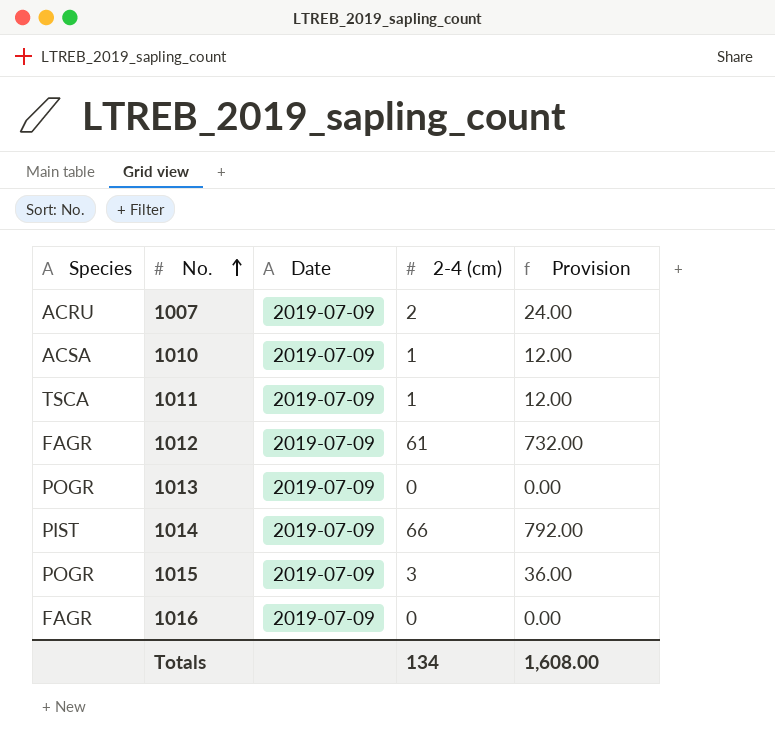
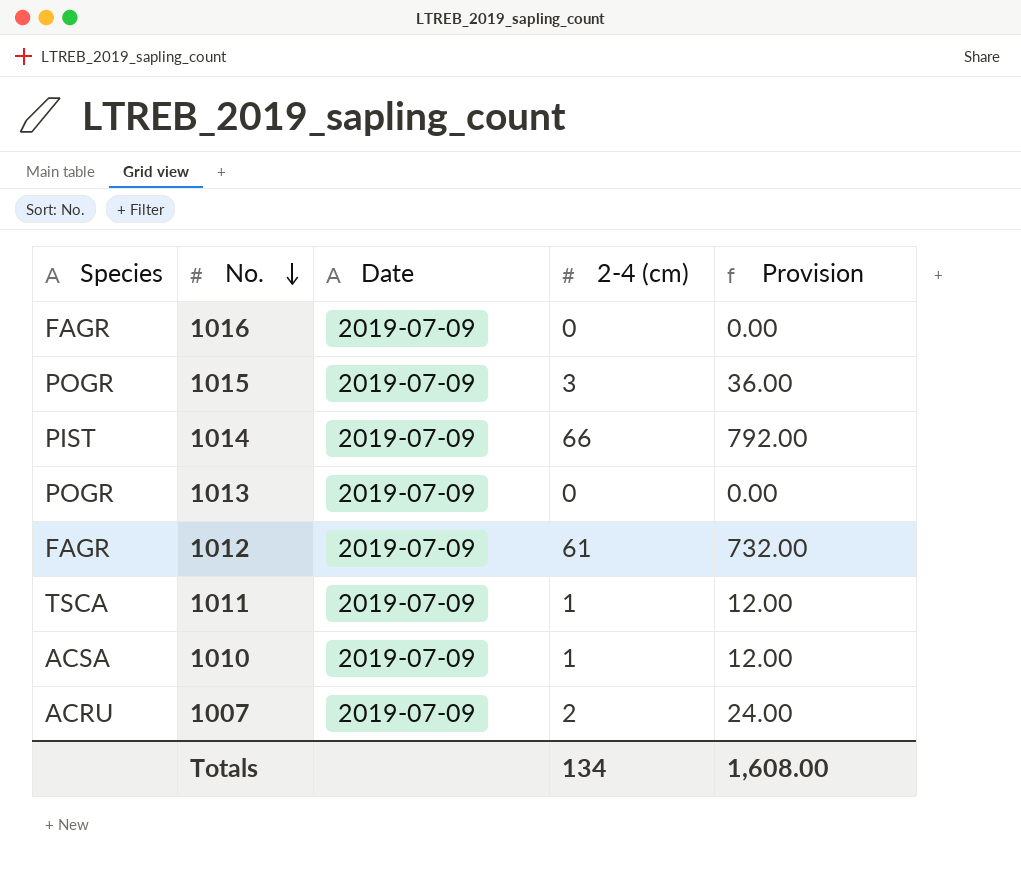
row order: No. ascending -> No. descending

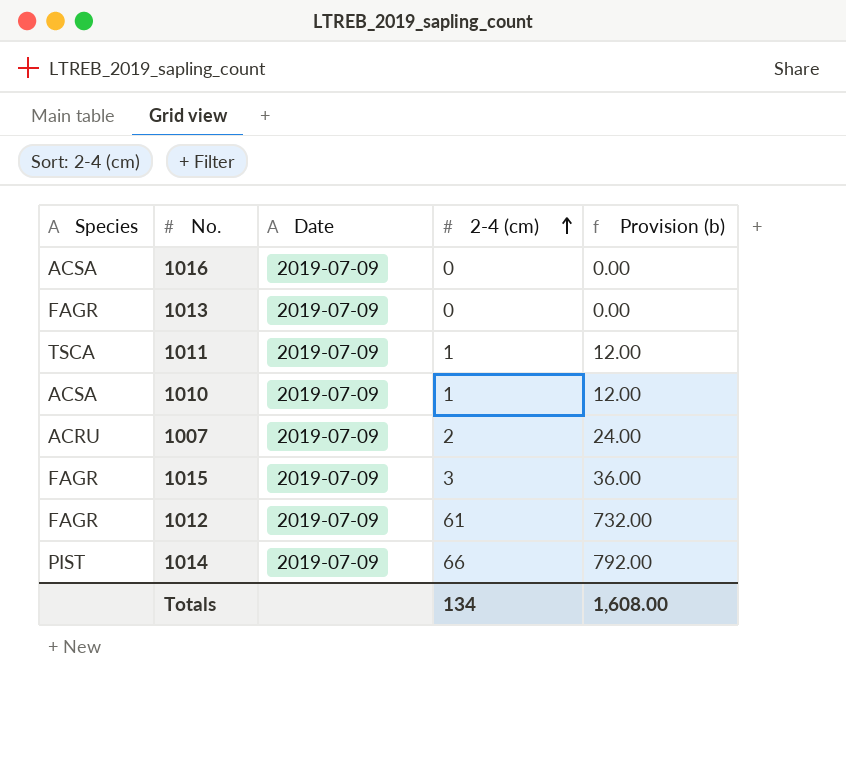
row order: No. descending -> 2-4 (cm) ascending
column name: Provision -> Provision (b)
1016 | Species: FAGR -> ACSA
1013 | Species: POGR -> FAGR
1015 | Species: POGR -> FAGR

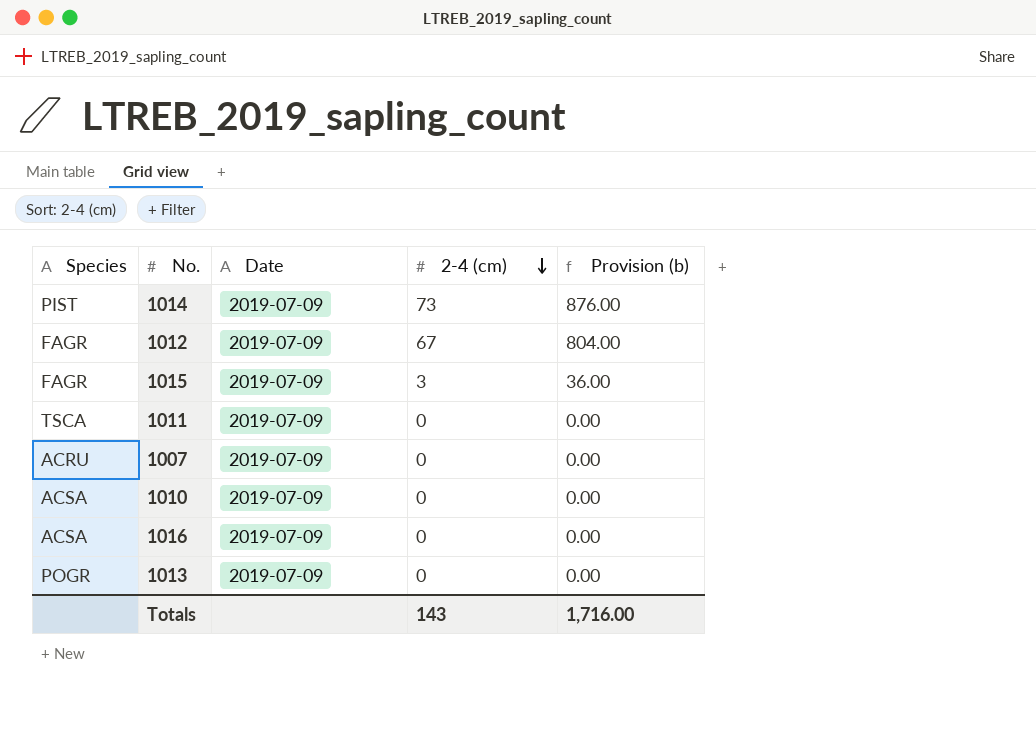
row order: 2-4 (cm) ascending -> 2-4 (cm) descending
1014 | 2-4 (cm): 66 -> 73
1014 | Provision (b): 792.00 -> 876.00
1012 | 2-4 (cm): 61 -> 67
1012 | Provision (b): 732.00 -> 804.00
1011 | 2-4 (cm): 1 -> 0
1011 | Provision (b): 12.00 -> 0.00
1007 | 2-4 (cm): 2 -> 0
1007 | Provision (b): 24.00 -> 0.00
1010 | 2-4 (cm): 1 -> 0
1010 | Provision (b): 12.00 -> 0.00
1013 | Species: FAGR -> POGR
Totals | 2-4 (cm): 134 -> 143
Totals | Provision (b): 1,608.00 -> 1,716.00

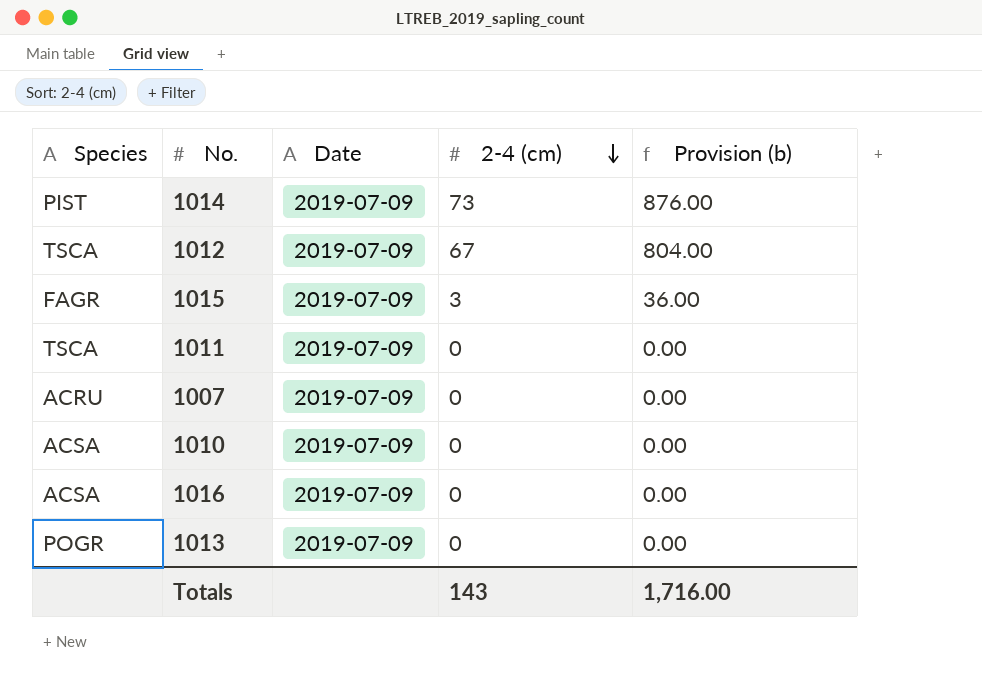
1012 | Species: FAGR -> TSCA

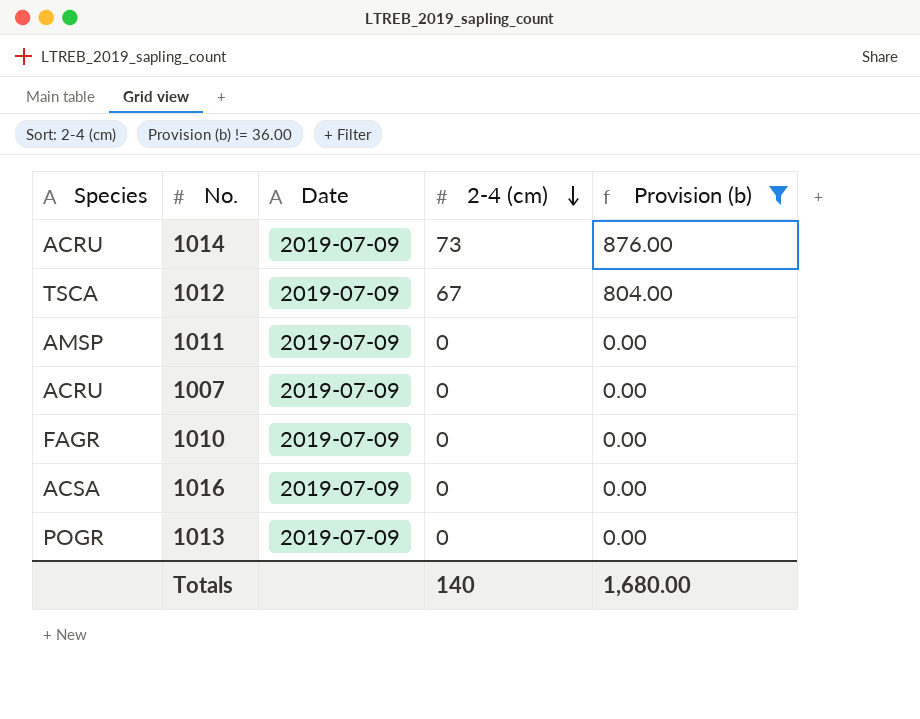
filter: none -> Provision (b) != 36.00
1014 | Species: PIST -> ACRU
1011 | Species: TSCA -> AMSP
1010 | Species: ACSA -> FAGR
Totals | 2-4 (cm): 143 -> 140
Totals | Provision (b): 1,716.00 -> 1,680.00

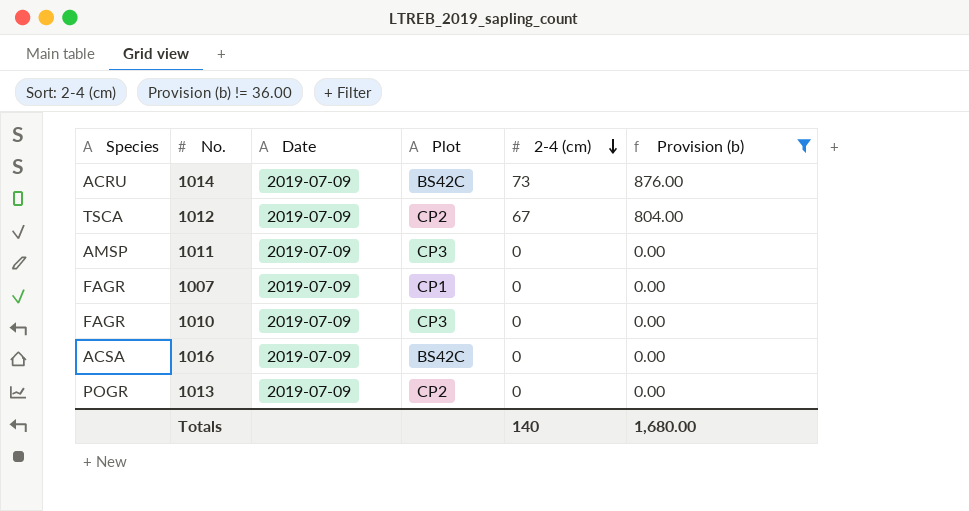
column Plot | position: none -> 4
1007 | Species: ACRU -> FAGR

